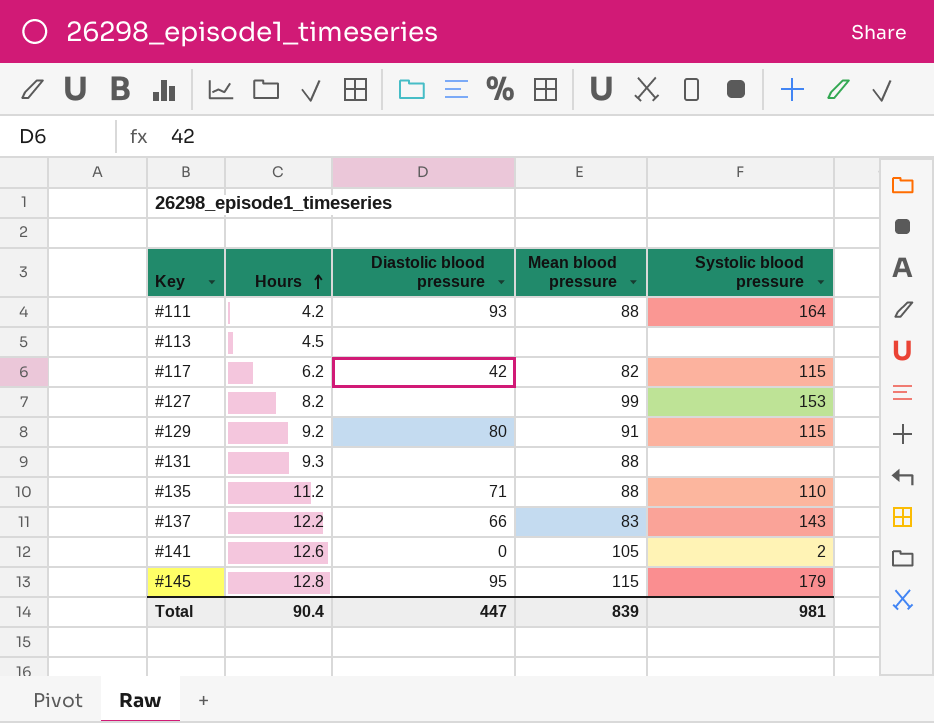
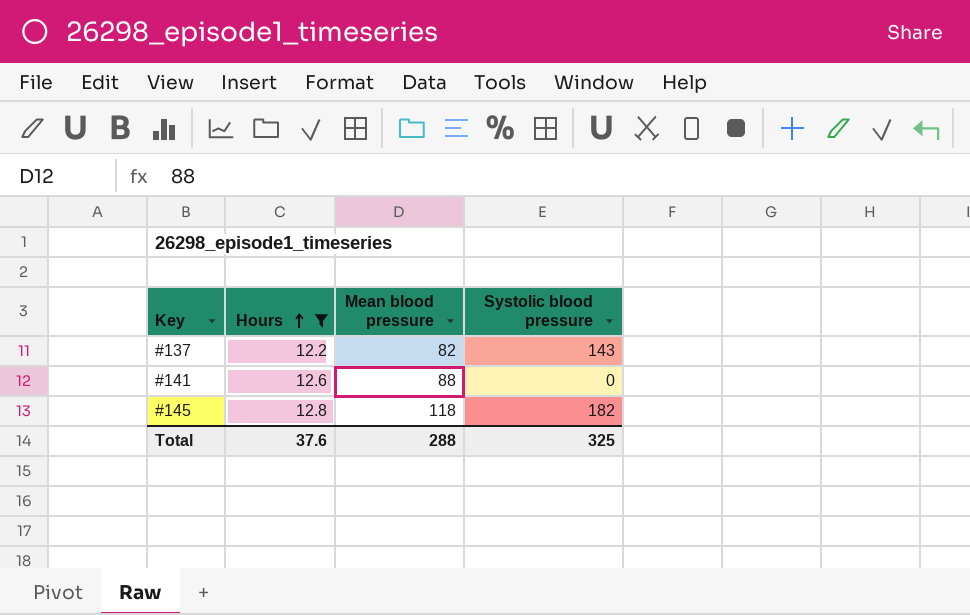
filter: none -> Hours >= 12.2
column Diastolic blood pressure | position: 3 -> none
#137 | Mean blood pressure: 83 -> 82
#141 | Mean blood pressure: 105 -> 88
#141 | Systolic blood pressure: 2 -> 0
#145 | Mean blood pressure: 115 -> 118
#145 | Systolic blood pressure: 179 -> 182
Total | Hours: 90.4 -> 37.6
Total | Mean blood pressure: 839 -> 288
Total | Systolic blood pressure: 981 -> 325

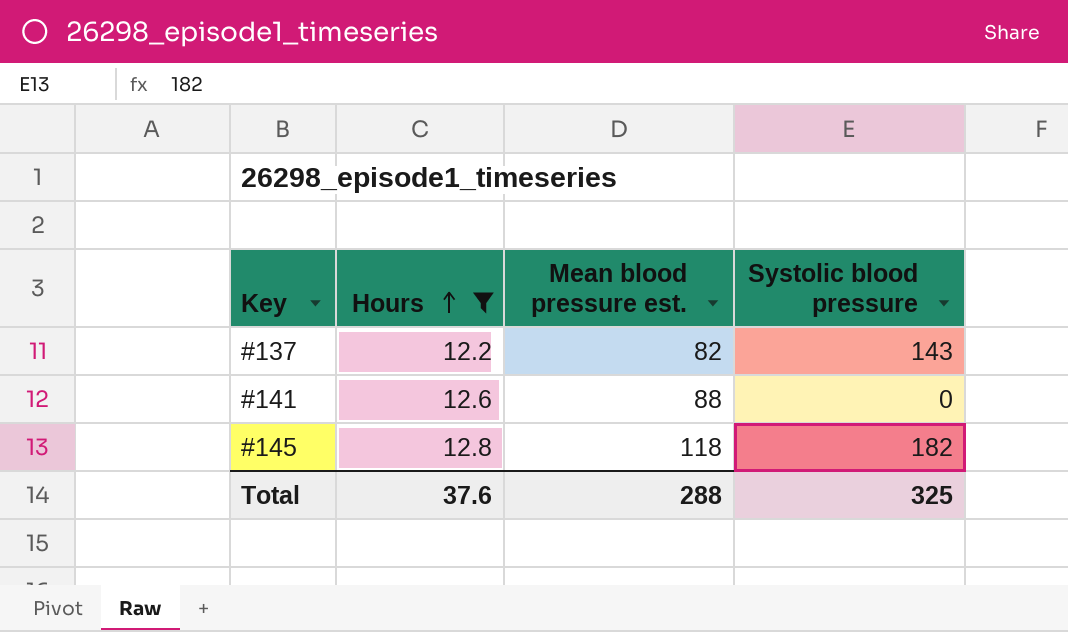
column name: Mean blood pressure -> Mean blood pressure est.

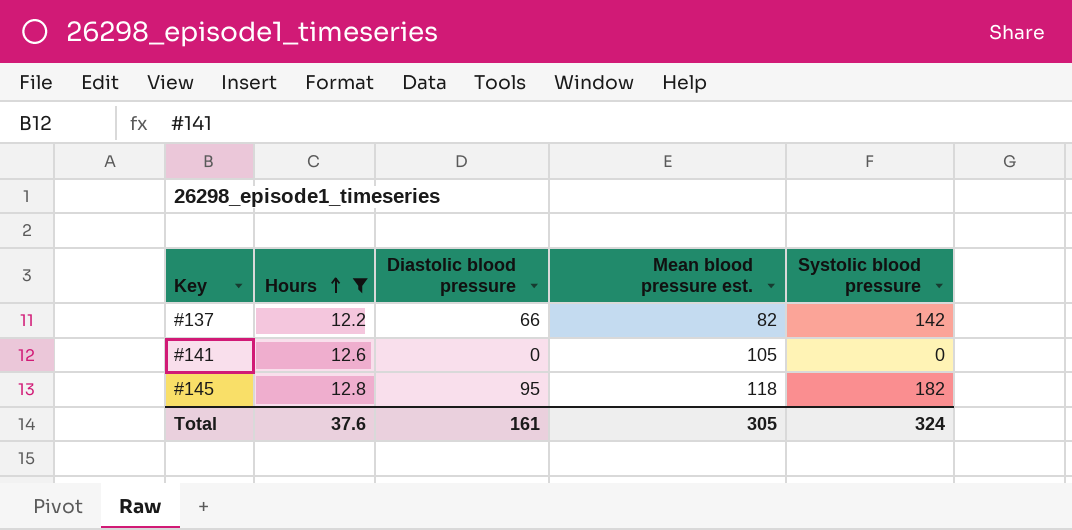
column Diastolic blood pressure | position: none -> 3
#137 | Systolic blood pressure: 143 -> 142
#141 | Mean blood pressure est.: 88 -> 105
Total | Mean blood pressure est.: 288 -> 305
Total | Systolic blood pressure: 325 -> 324

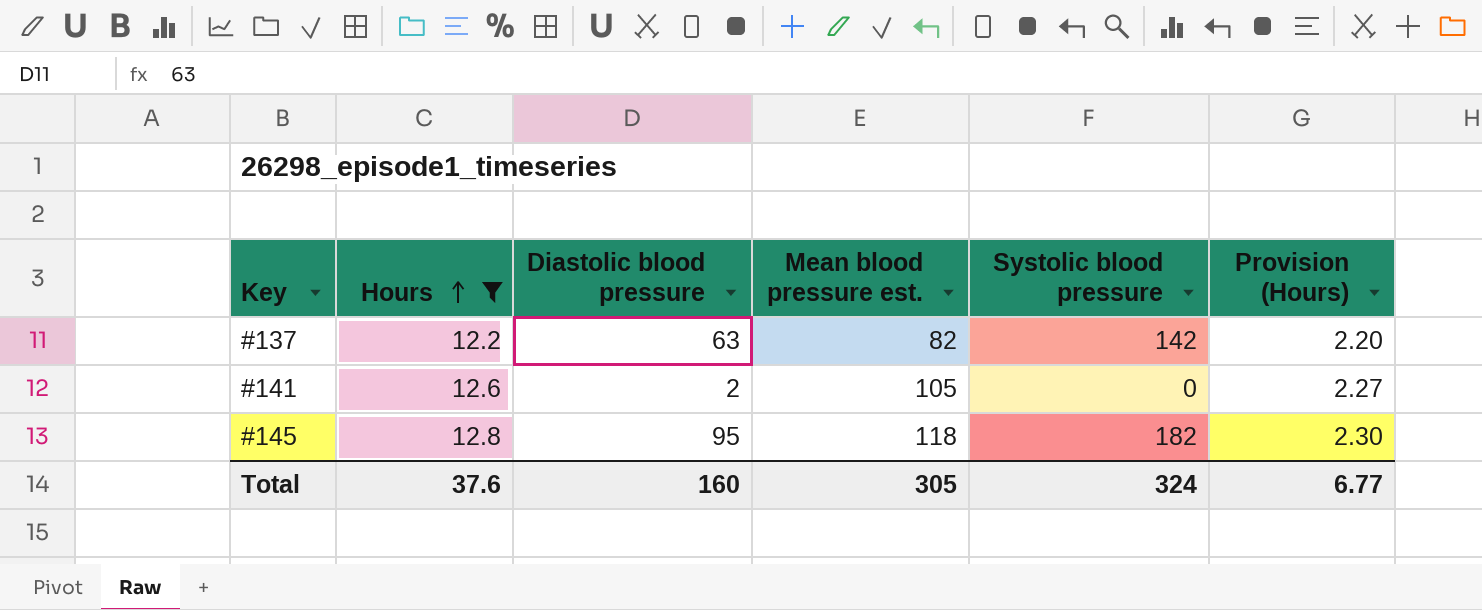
column Provision (Hours) | formula: none -> [Hours] * 0.18
#137 | Diastolic blood pressure: 66 -> 63
#141 | Diastolic blood pressure: 0 -> 2
Total | Diastolic blood pressure: 161 -> 160

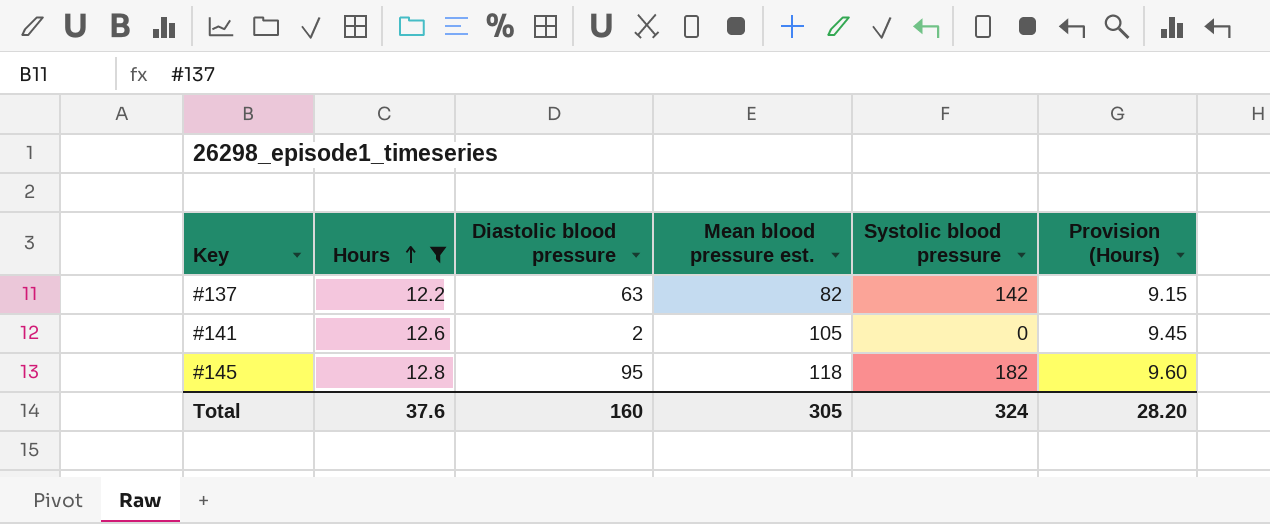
column Provision (Hours) | formula: [Hours] * 0.18 -> [Hours] * 0.75
Total | Provision (Hours): 6.77 -> 28.20

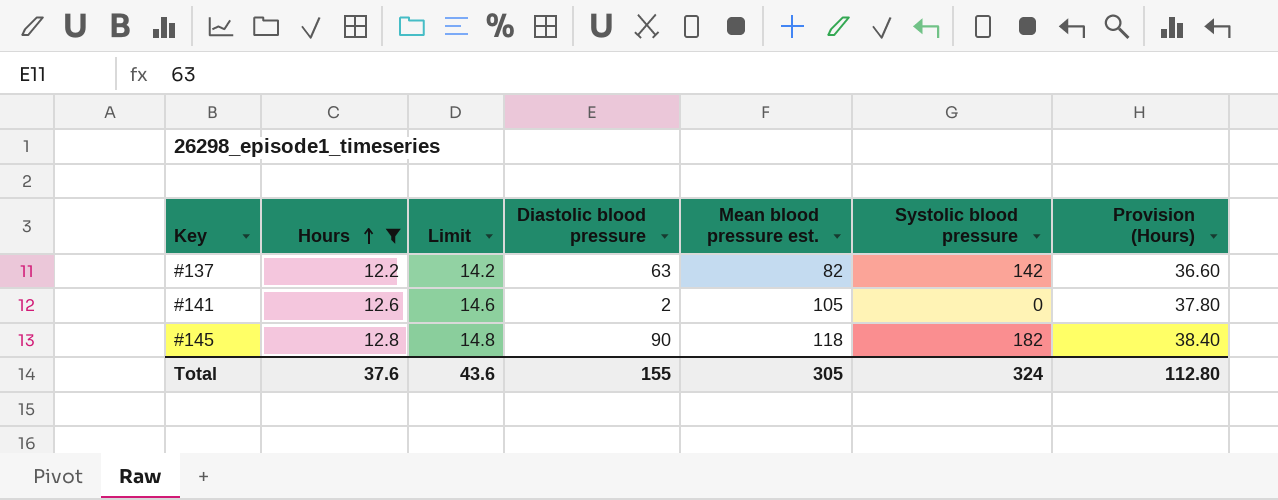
column Limit | formula: none -> [Hours] + 2
column Provision (Hours) | formula: [Hours] * 0.75 -> [Hours] * 3
#145 | Diastolic blood pressure: 95 -> 90
Total | Diastolic blood pressure: 160 -> 155
Total | Provision (Hours): 28.20 -> 112.80

